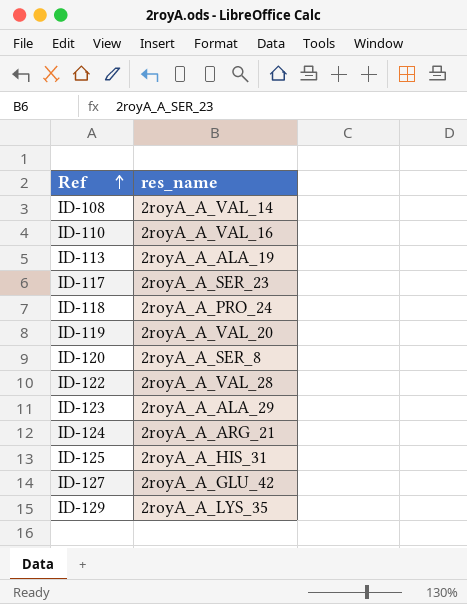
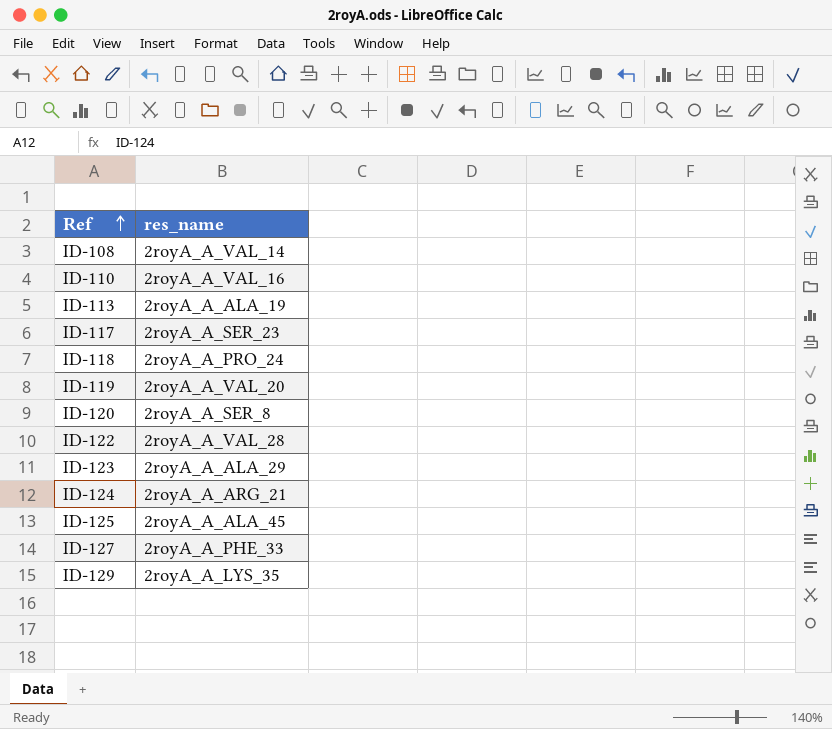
ID-125 | res_name: 2royA_A_HIS_31 -> 2royA_A_ALA_45
ID-127 | res_name: 2royA_A_GLU_42 -> 2royA_A_PHE_33

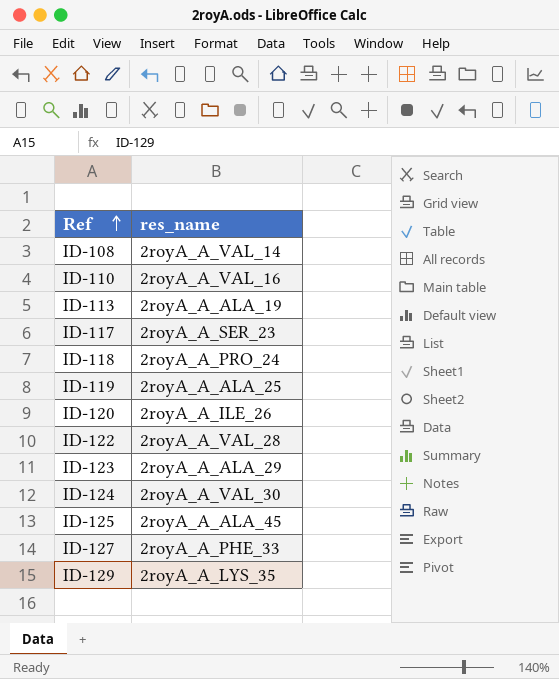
ID-119 | res_name: 2royA_A_VAL_20 -> 2royA_A_ALA_25
ID-120 | res_name: 2royA_A_SER_8 -> 2royA_A_ILE_26
ID-124 | res_name: 2royA_A_ARG_21 -> 2royA_A_VAL_30

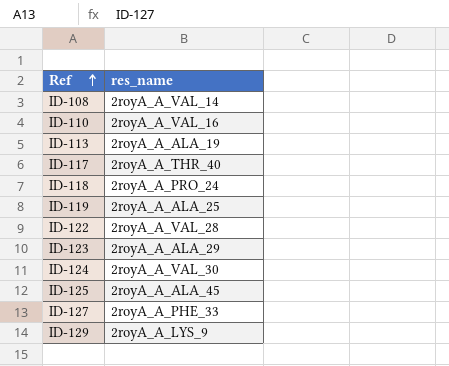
row ID-120: 2royA_A_ILE_26 -> none
ID-117 | res_name: 2royA_A_SER_23 -> 2royA_A_THR_40
ID-129 | res_name: 2royA_A_LYS_35 -> 2royA_A_LYS_9

